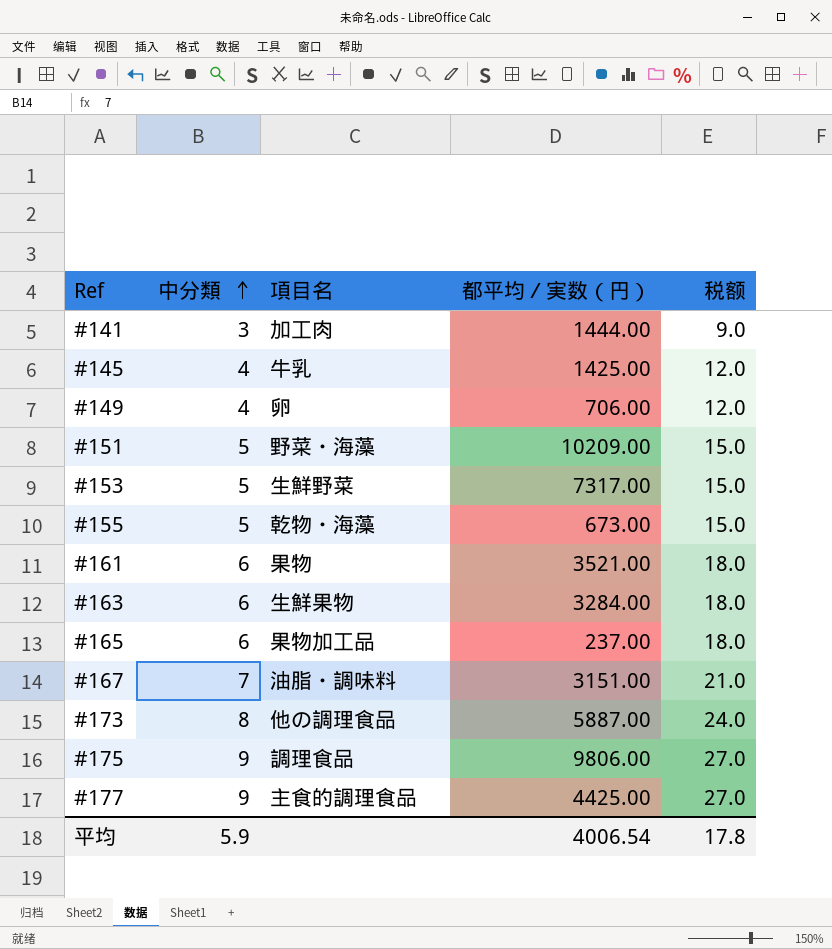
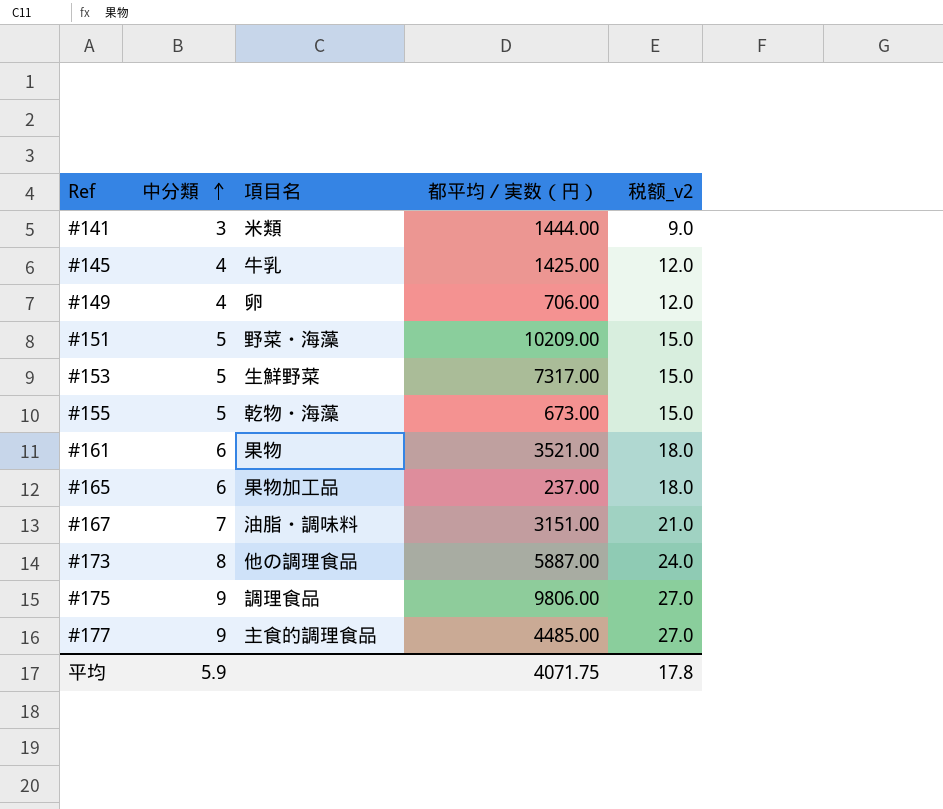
column name: 税额 -> 税额_v2
row #163: 6 | 生鮮果物 | 3284.00 | 18.0 -> none
#141 | 項目名: 加工肉 -> 米類
#177 | 都平均／実数（円）: 4425.00 -> 4485.00
平均 | 都平均／実数（円）: 4006.54 -> 4071.75

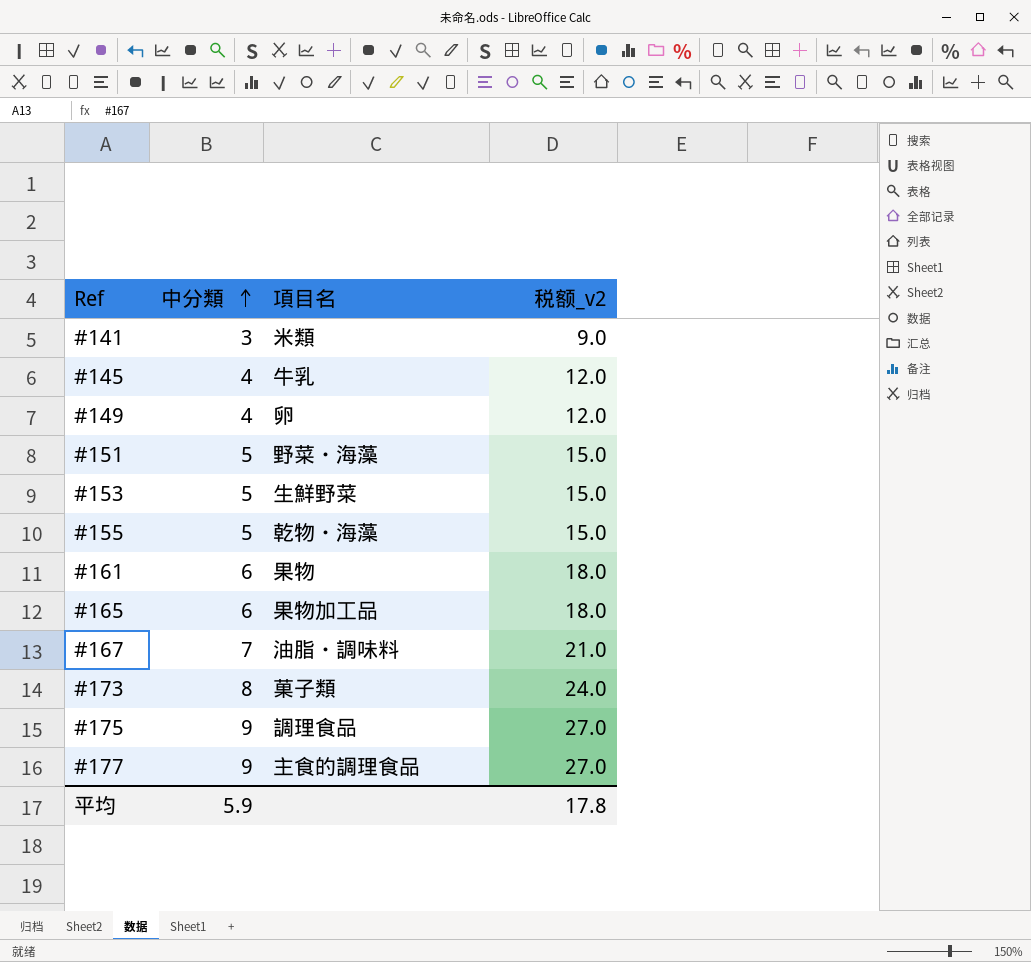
column 都平均／実数（円） | position: 4 -> none
#173 | 項目名: 他の調理食品 -> 菓子類

